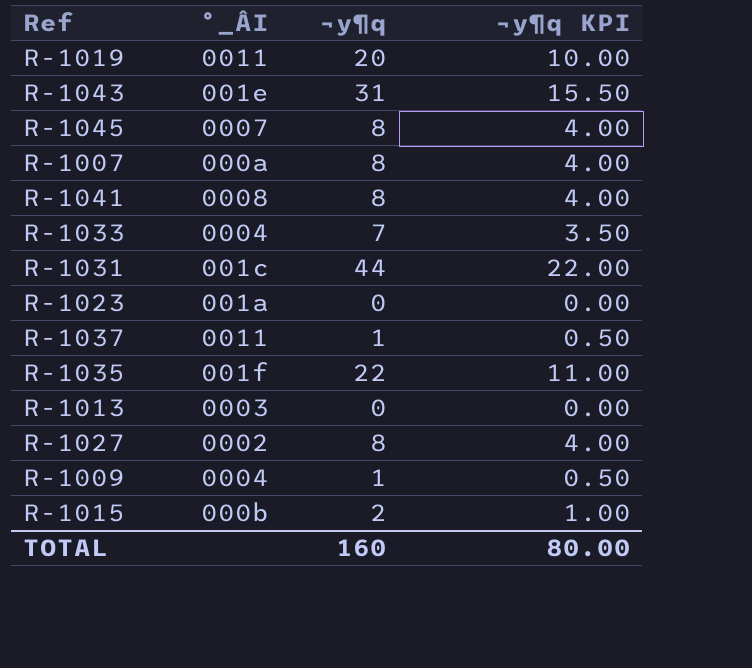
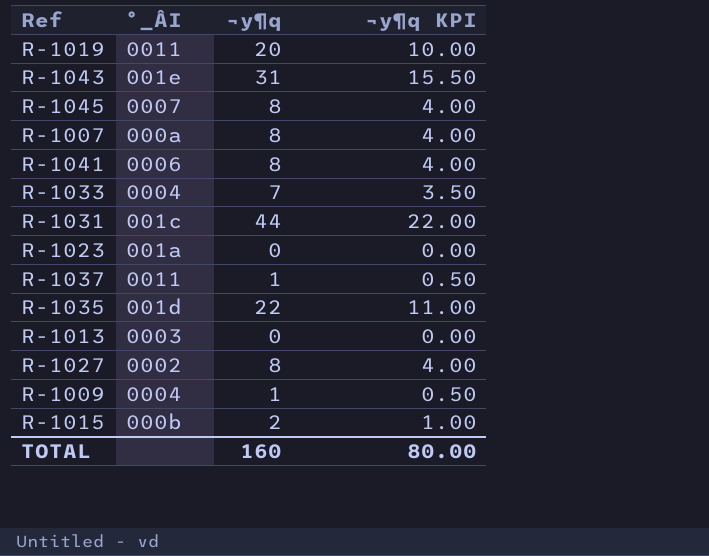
R-1041 | °_ÂI: 0008 -> 0006
R-1035 | °_ÂI: 001f -> 001d

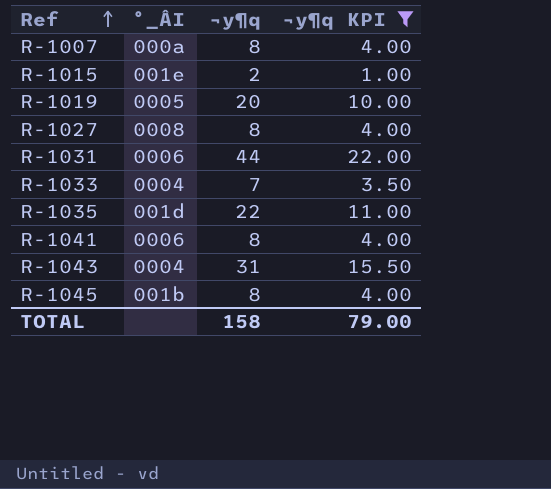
filter: none -> ¬y¶q KPI >= 1.00
row order: none -> Ref ascending
R-1015 | °_ÂI: 000b -> 001e
R-1019 | °_ÂI: 0011 -> 0005
R-1027 | °_ÂI: 0002 -> 0008
R-1031 | °_ÂI: 001c -> 0006
R-1043 | °_ÂI: 001e -> 0004
R-1045 | °_ÂI: 0007 -> 001b
TOTAL | ¬y¶q: 160 -> 158
TOTAL | ¬y¶q KPI: 80.00 -> 79.00

